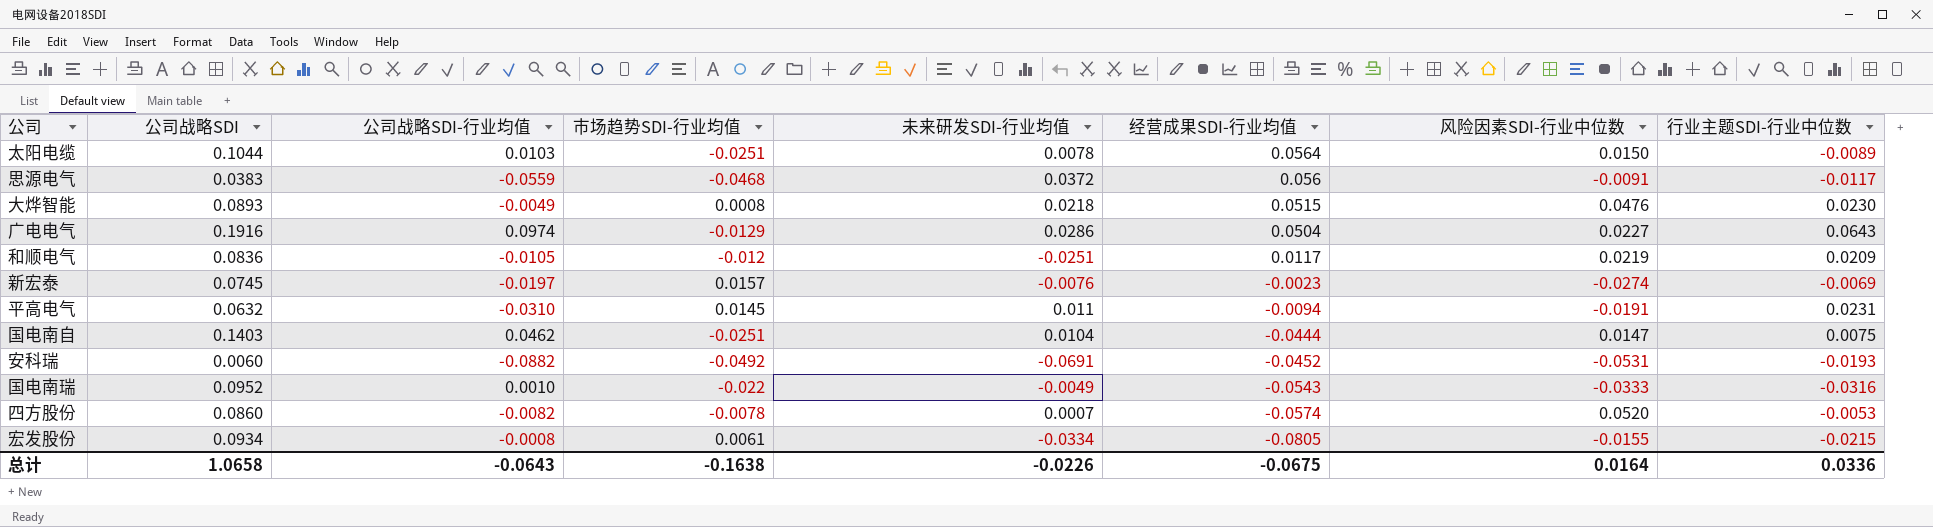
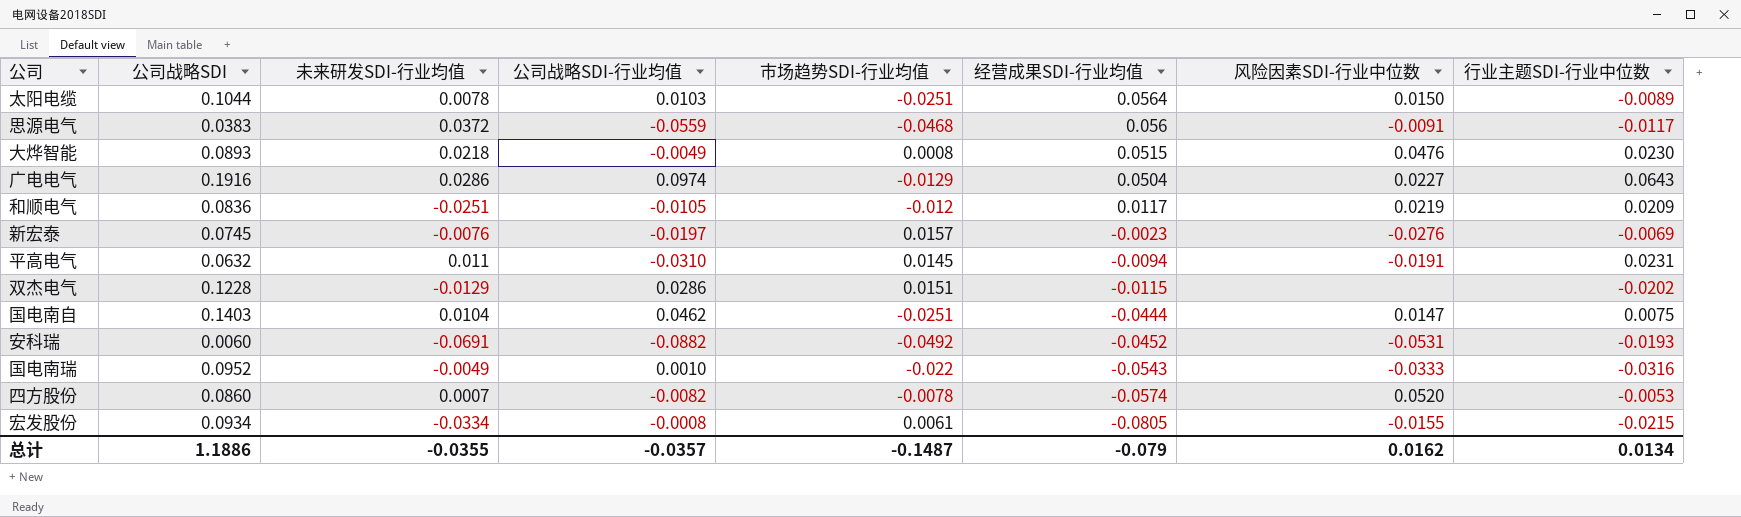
column 未来研发SDI-行业均值 | position: 5 -> 3
新宏泰 | 风险因素SDI-行业中位数: -0.0274 -> -0.0276
row 双杰电气: none -> 0.1228 | -0.0129 | 0.0286 | 0.0151 | -0.0115 | none | -0.0202
总计 | 公司战略SDI: 1.0658 -> 1.1886
总计 | 未来研发SDI-行业均值: -0.0226 -> -0.0355
总计 | 公司战略SDI-行业均值: -0.0643 -> -0.0357
总计 | 市场趋势SDI-行业均值: -0.1638 -> -0.1487
总计 | 经营成果SDI-行业均值: -0.0675 -> -0.079
总计 | 风险因素SDI-行业中位数: 0.0164 -> 0.0162
总计 | 行业主题SDI-行业中位数: 0.0336 -> 0.0134

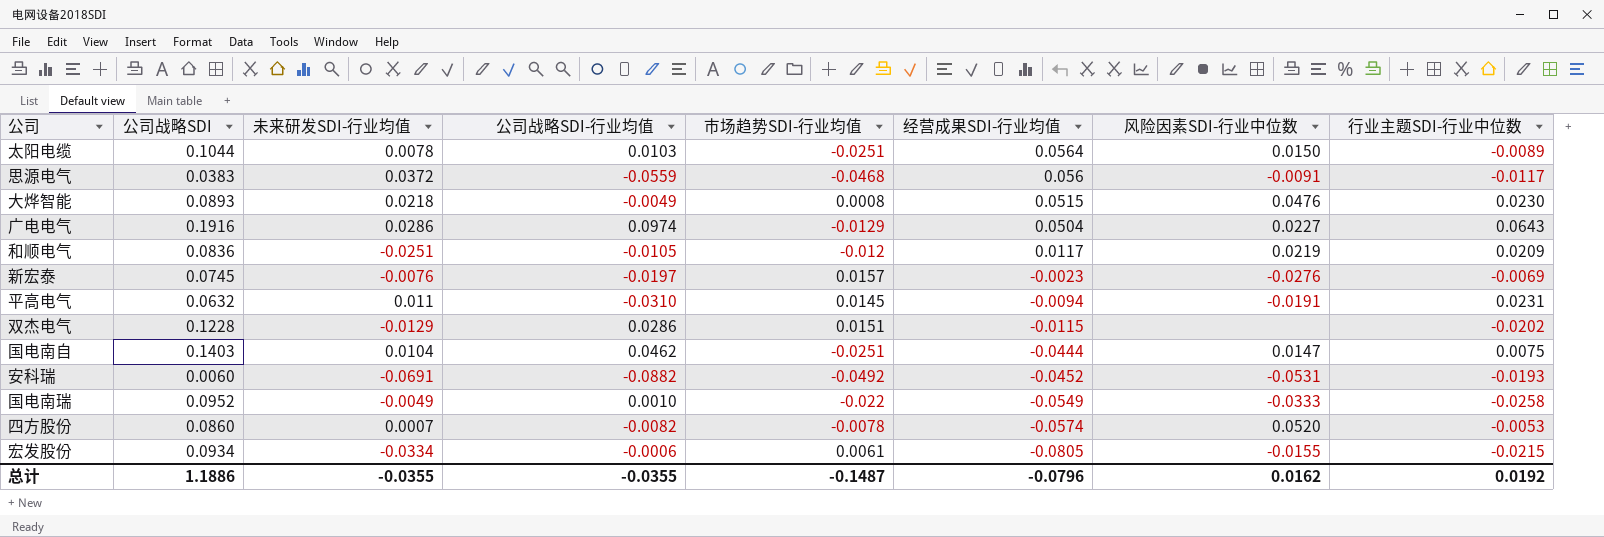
国电南瑞 | 经营成果SDI-行业均值: -0.0543 -> -0.0549
国电南瑞 | 行业主题SDI-行业中位数: -0.0316 -> -0.0258
宏发股份 | 公司战略SDI-行业均值: -0.0008 -> -0.0006
总计 | 公司战略SDI-行业均值: -0.0357 -> -0.0355
总计 | 经营成果SDI-行业均值: -0.079 -> -0.0796
总计 | 行业主题SDI-行业中位数: 0.0134 -> 0.0192

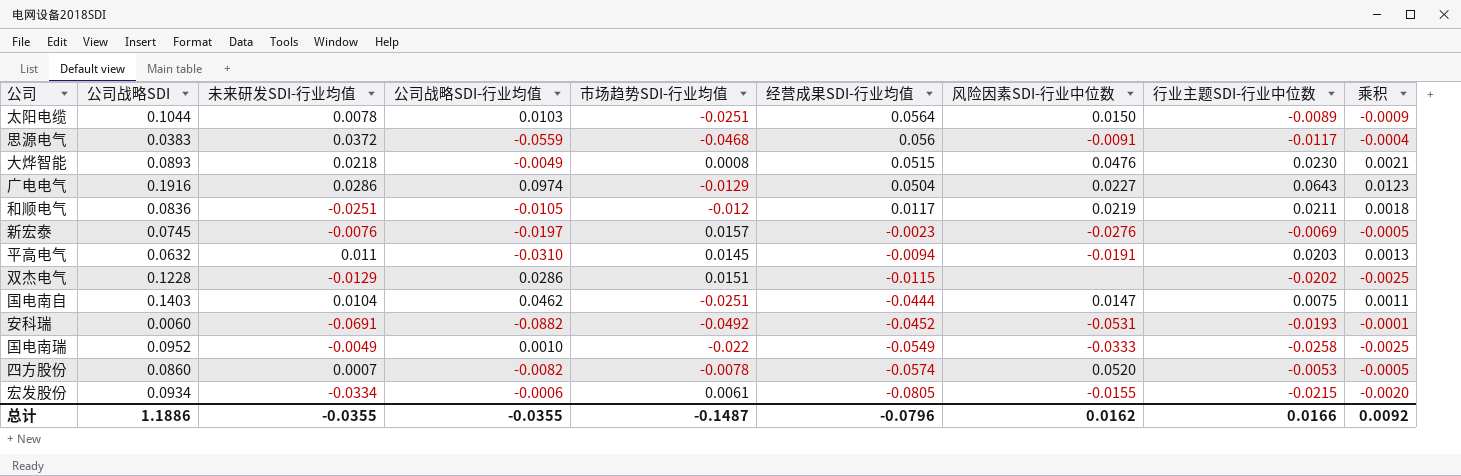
column 乘积 | formula: none -> [公司战略SDI] * [行业主题SDI-行业中位数]
和顺电气 | 行业主题SDI-行业中位数: 0.0209 -> 0.0211
平高电气 | 行业主题SDI-行业中位数: 0.0231 -> 0.0203
总计 | 行业主题SDI-行业中位数: 0.0192 -> 0.0166

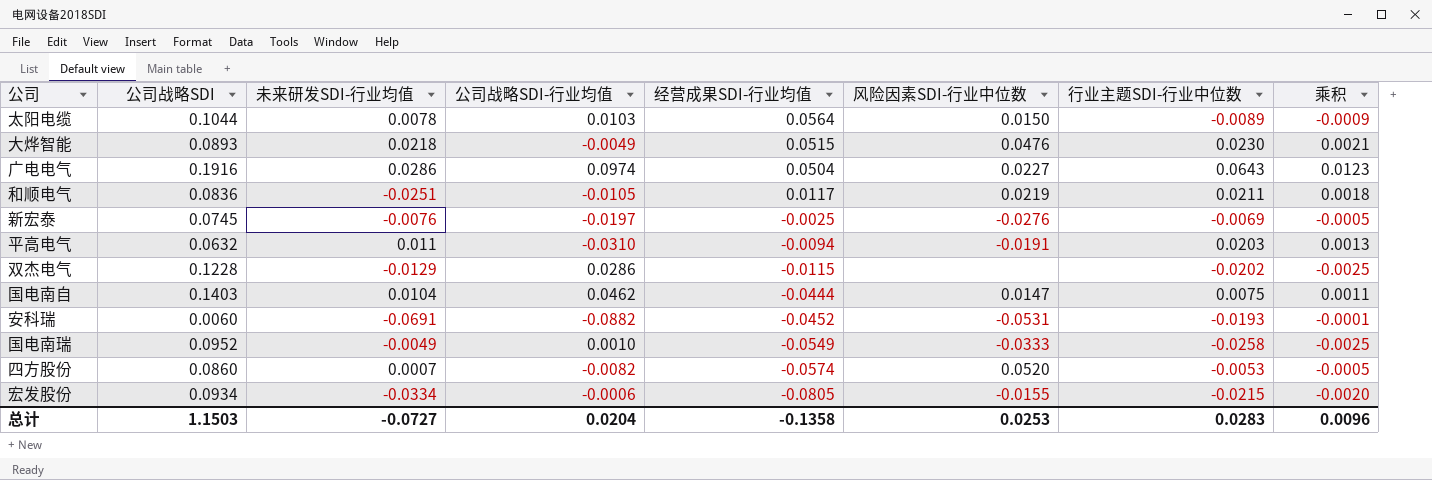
column 市场趋势SDI-行业均值 | position: 5 -> none
row 思源电气: 0.0383 | 0.0372 | -0.0559 | -0.0468 | 0.056 | -0.0091 | -0.0117 | -0.0004 -> none
新宏泰 | 经营成果SDI-行业均值: -0.0023 -> -0.0025
总计 | 公司战略SDI: 1.1886 -> 1.1503
总计 | 未来研发SDI-行业均值: -0.0355 -> -0.0727
总计 | 公司战略SDI-行业均值: -0.0355 -> 0.0204
总计 | 经营成果SDI-行业均值: -0.0796 -> -0.1358
总计 | 风险因素SDI-行业中位数: 0.0162 -> 0.0253
总计 | 行业主题SDI-行业中位数: 0.0166 -> 0.0283
总计 | 乘积: 0.0092 -> 0.0096

